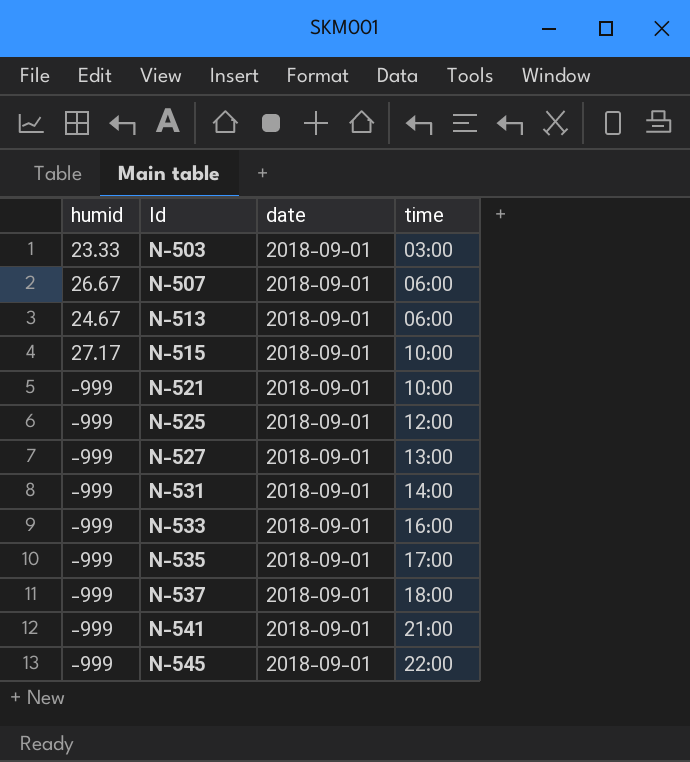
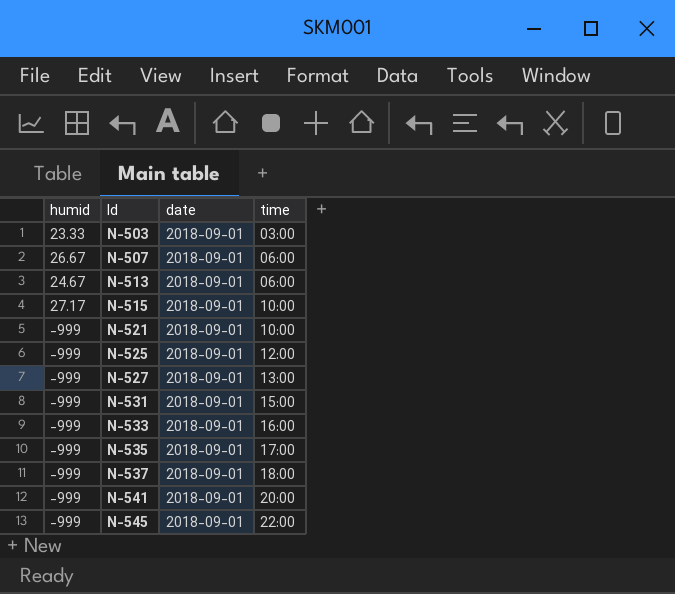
N-531 | time: 14:00 -> 15:00
N-541 | time: 21:00 -> 20:00

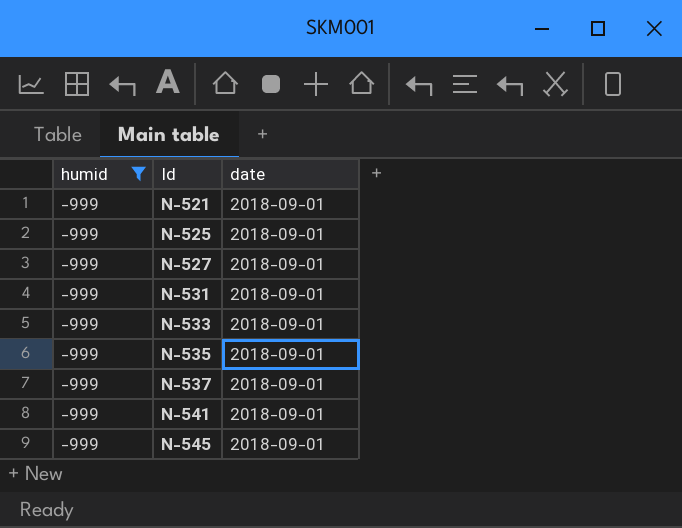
filter: none -> humid = -999
column time | position: 4 -> none

